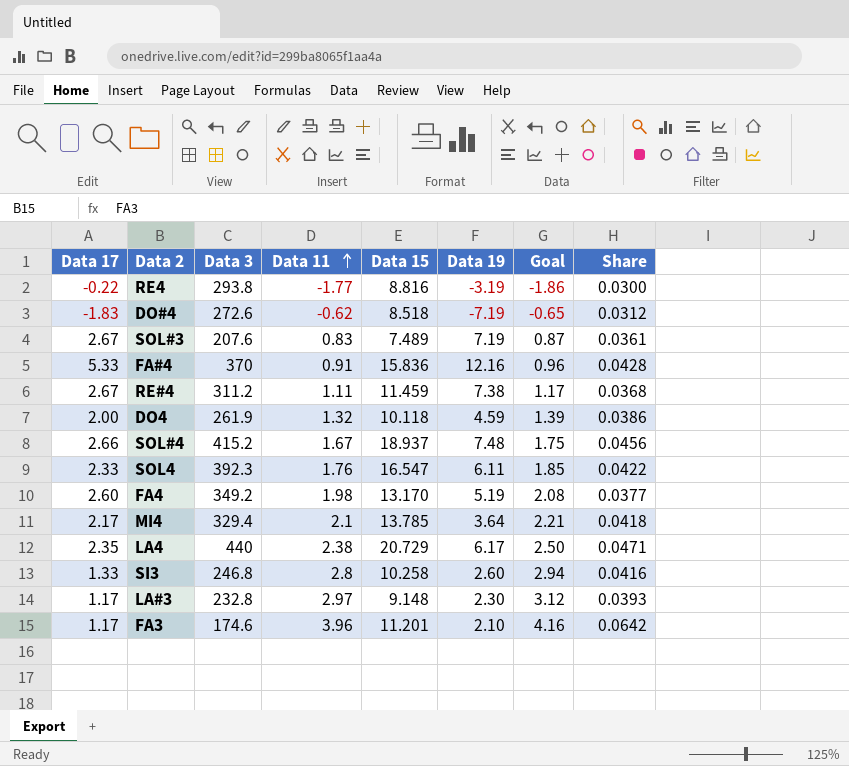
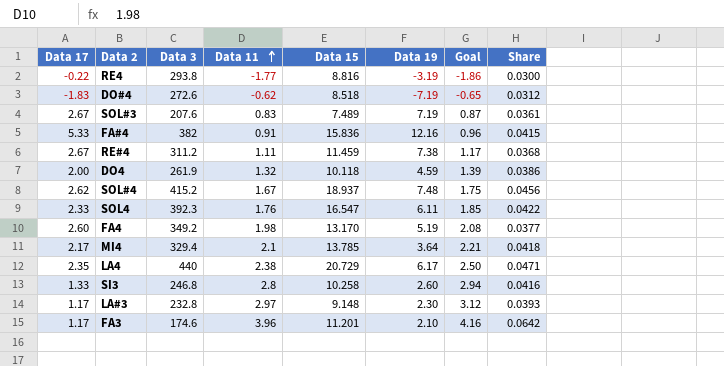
FA#4 | Data 3: 370 -> 382
FA#4 | Share: 0.0428 -> 0.0415
SOL#4 | Data 17: 2.66 -> 2.62

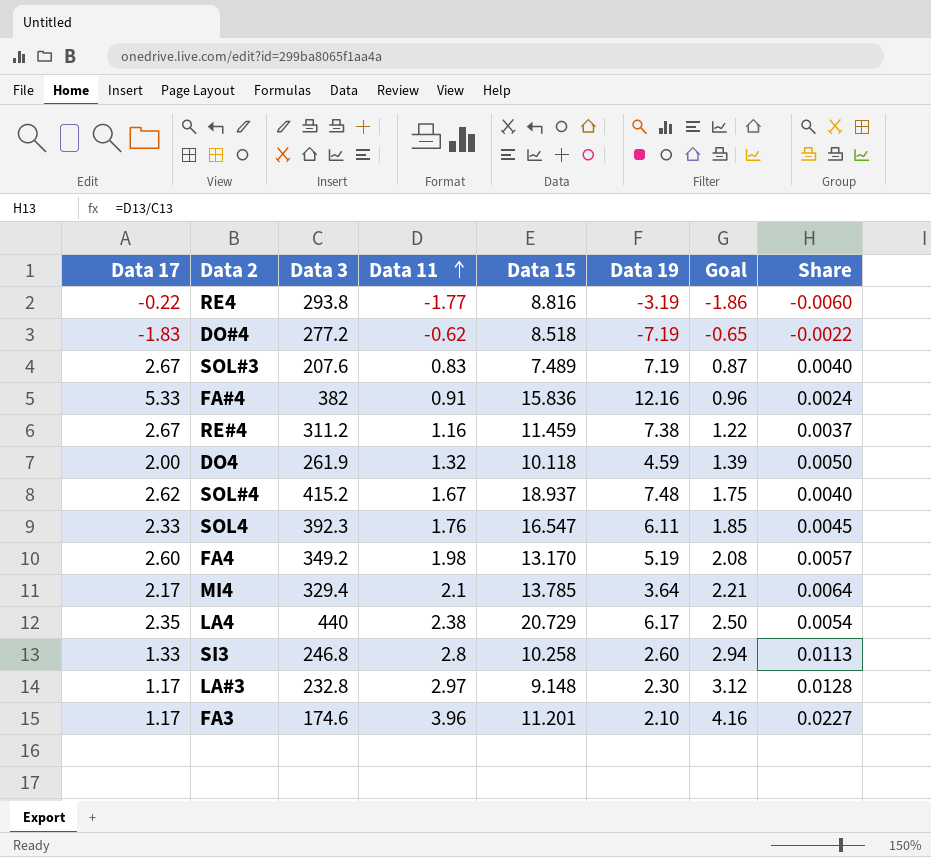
column Share | formula: [Data 15] / [Data 3] -> [Data 11] / [Data 3]
DO#4 | Data 3: 272.6 -> 277.2
RE#4 | Data 11: 1.11 -> 1.16
RE#4 | Goal: 1.17 -> 1.22

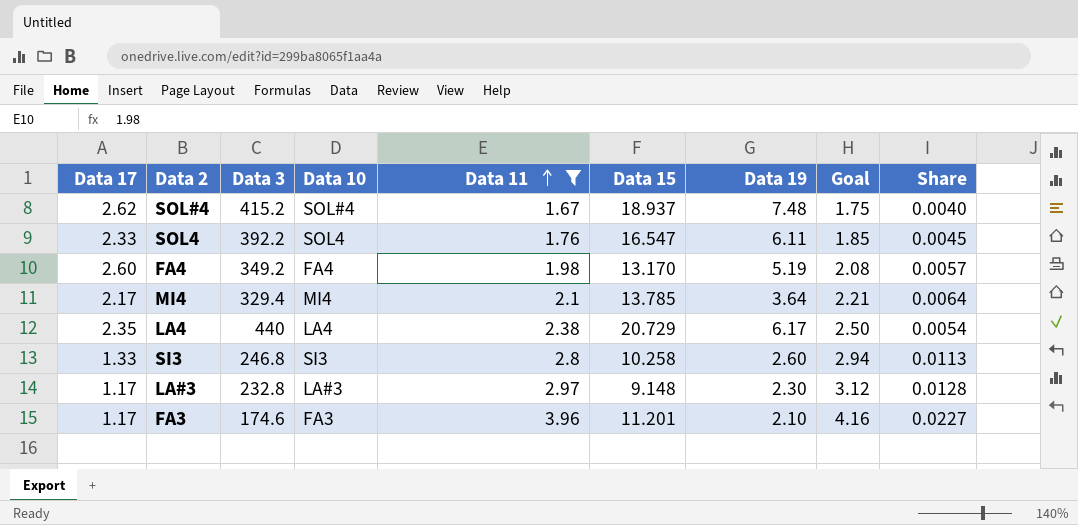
filter: none -> Data 11 >= 1.67
column Data 10 | position: none -> 4
SOL4 | Data 3: 392.3 -> 392.2

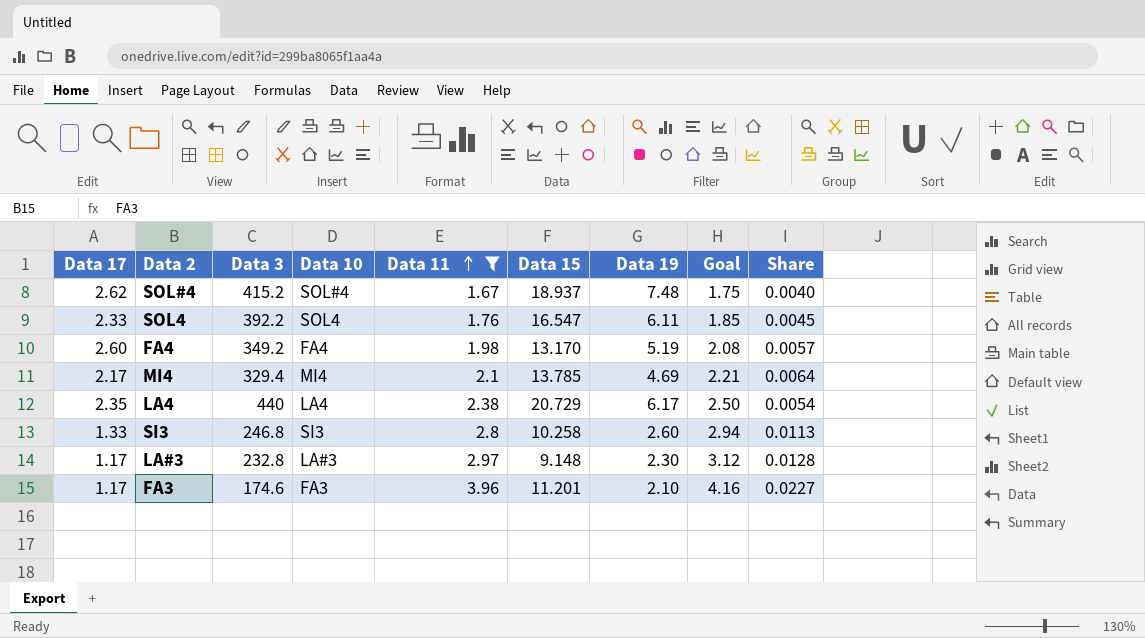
MI4 | Data 19: 3.64 -> 4.69

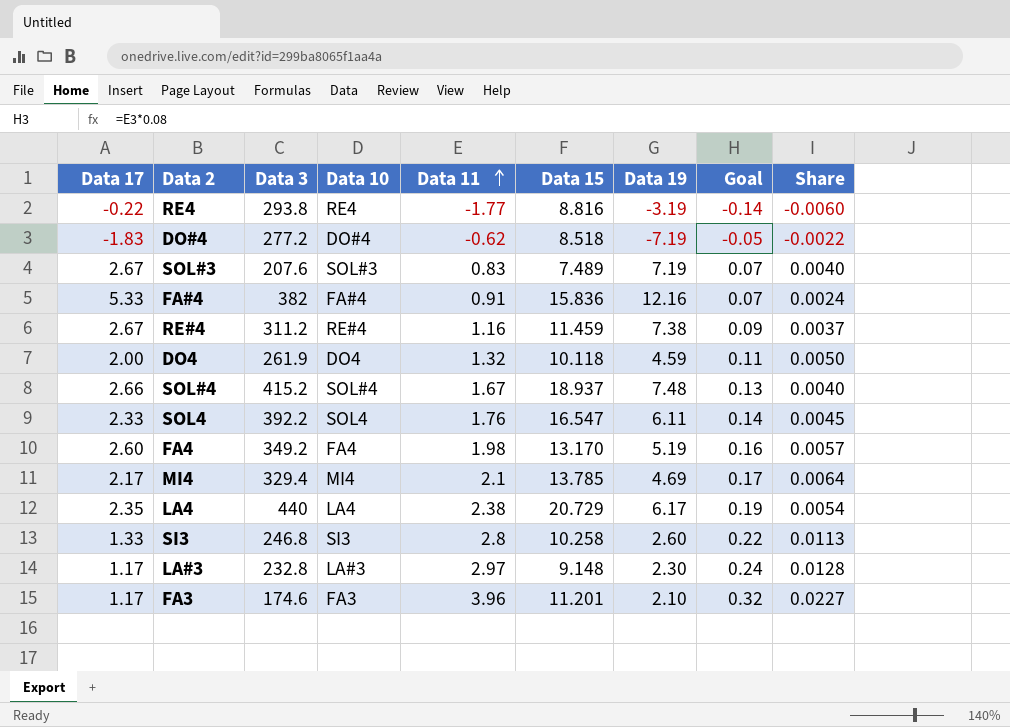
filter: Data 11 >= 1.67 -> none
column Goal | formula: [Data 11] * 1.05 -> [Data 11] * 0.08
SOL#4 | Data 17: 2.62 -> 2.66

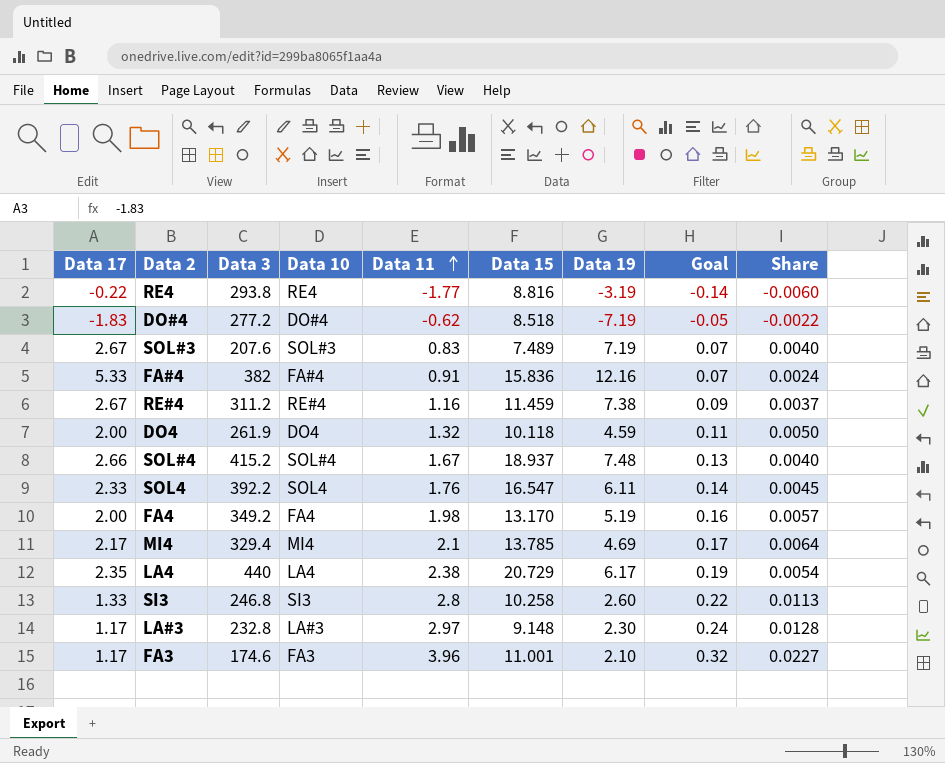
FA4 | Data 17: 2.60 -> 2.00
FA3 | Data 15: 11.201 -> 11.001

